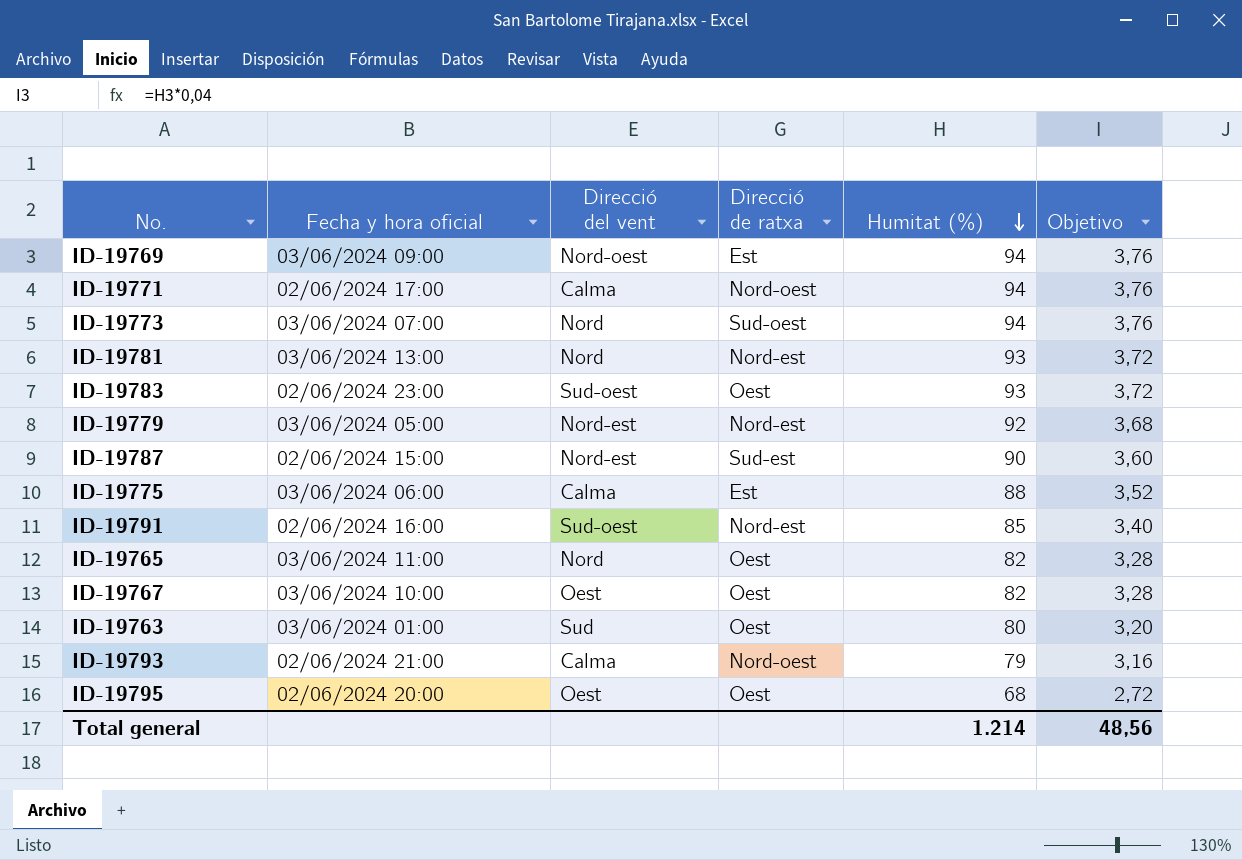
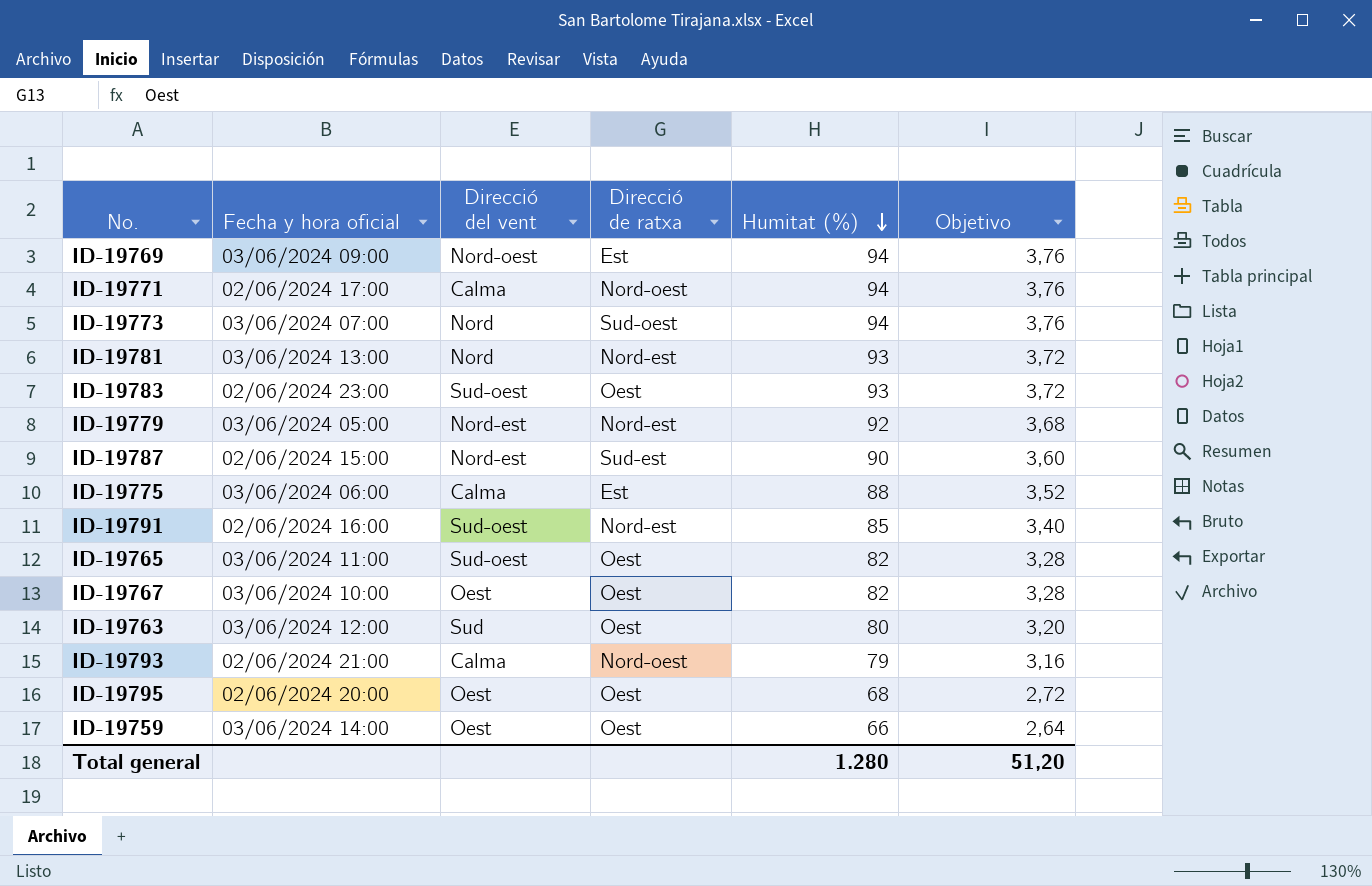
ID-19765 | Direcció del vent: Nord -> Sud-oest
ID-19763 | Fecha y hora oficial: 03/06/2024 01:00 -> 03/06/2024 12:00
row ID-19759: none -> 03/06/2024 14:00 | Oest | Oest | 66 | 2,64
Total general | Humitat (%): 1.214 -> 1.280
Total general | Objetivo: 48,56 -> 51,20

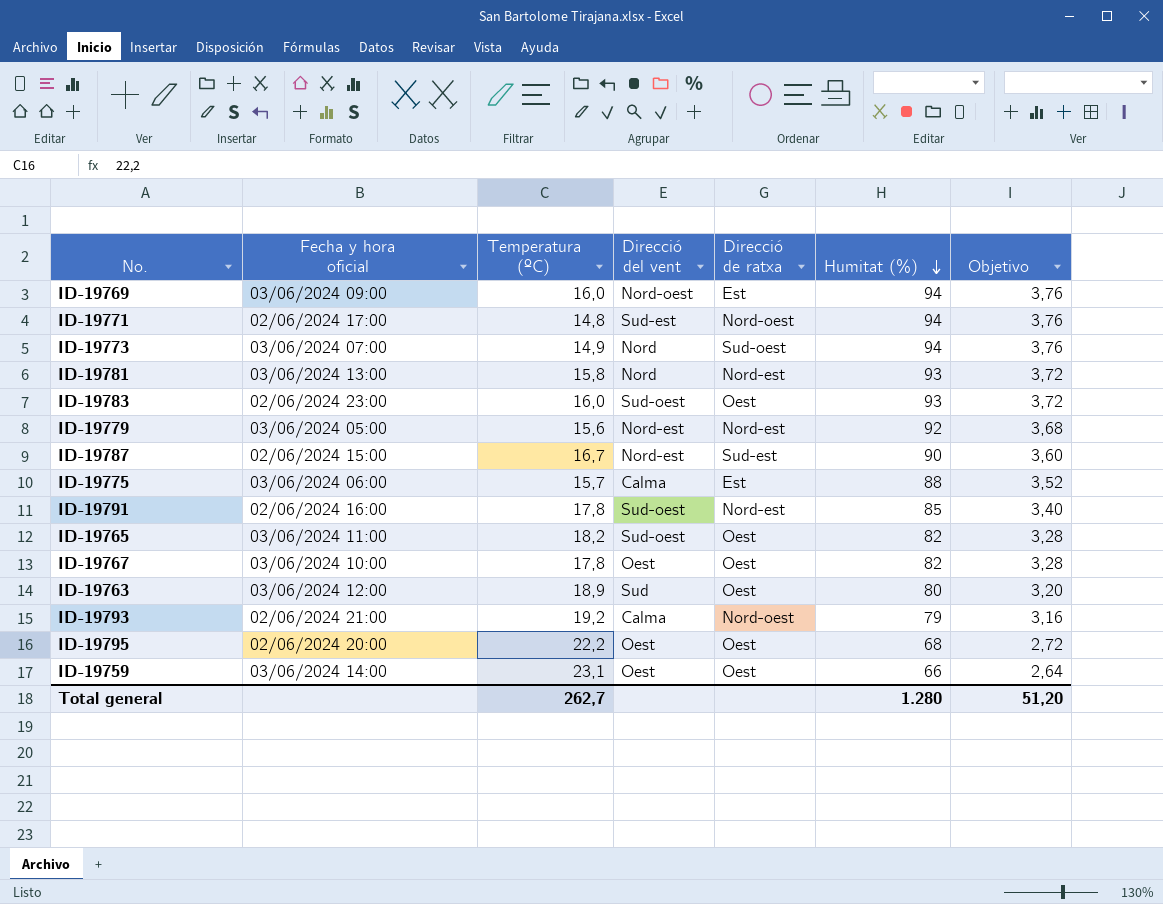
column Temperatura (ºC) | position: none -> 3
ID-19771 | Direcció del vent: Calma -> Sud-est

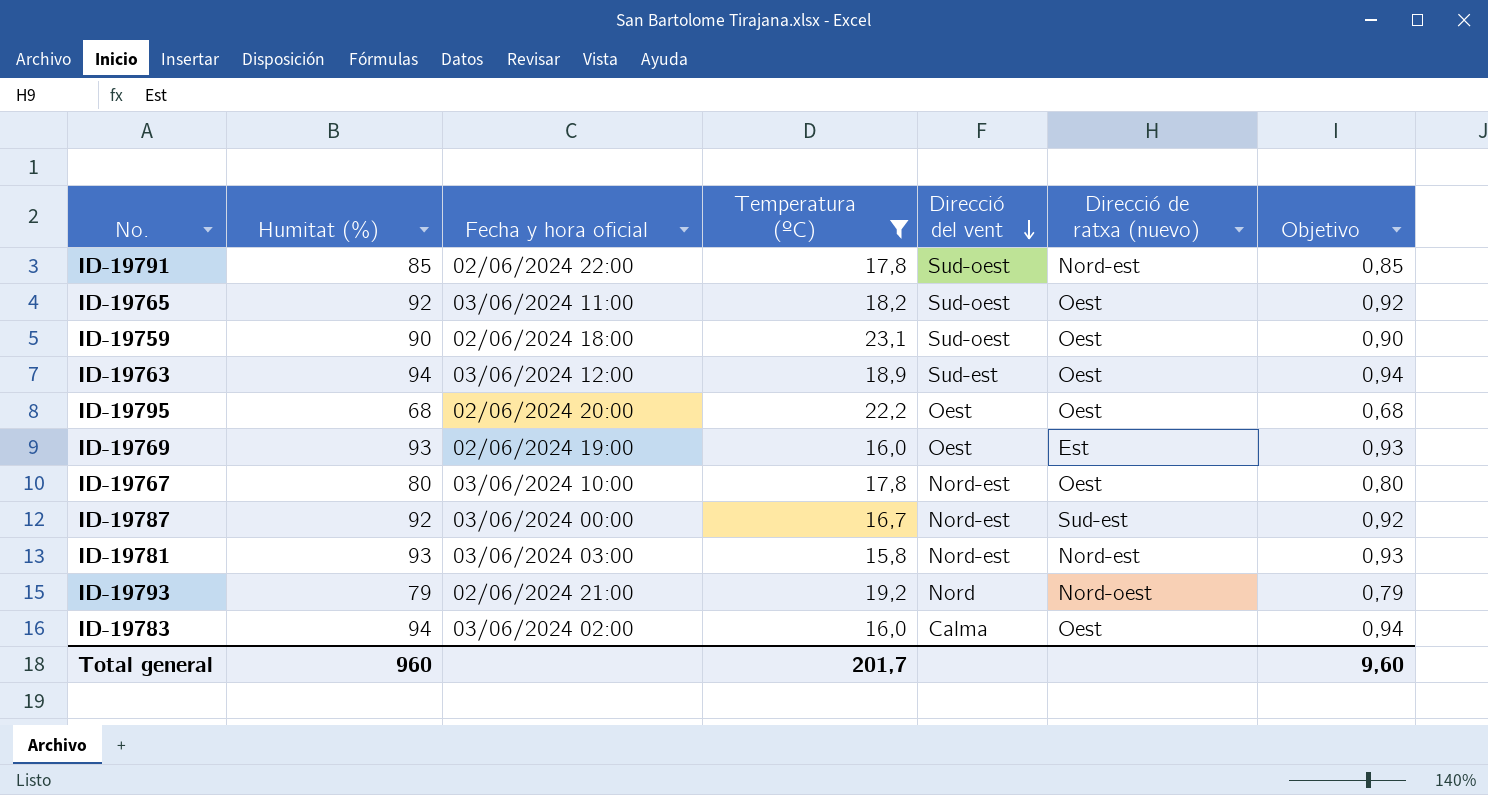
filter: none -> Temperatura (ºC) >= 15,8
row order: Humitat (%) descending -> Direcció del vent descending
column Humitat (%) | position: 6 -> 2
column name: Direcció de ratxa -> Direcció de ratxa (nuevo)
column Objetivo | formula: [Humitat (%)] * 0,04 -> [Humitat (%)] * 0,01
ID-19791 | Fecha y hora oficial: 02/06/2024 16:00 -> 02/06/2024 22:00
ID-19765 | Humitat (%): 82 -> 92
ID-19759 | Humitat (%): 66 -> 90
ID-19759 | Fecha y hora oficial: 03/06/2024 14:00 -> 02/06/2024 18:00
ID-19759 | Direcció del vent: Oest -> Sud-oest
ID-19763 | Humitat (%): 80 -> 94
ID-19763 | Direcció del vent: Sud -> Sud-est
ID-19769 | Humitat (%): 94 -> 93
ID-19769 | Fecha y hora oficial: 03/06/2024 09:00 -> 02/06/2024 19:00
ID-19769 | Direcció del vent: Nord-oest -> Oest
ID-19767 | Humitat (%): 82 -> 80
ID-19767 | Direcció del vent: Oest -> Nord-est
ID-19787 | Humitat (%): 90 -> 92
ID-19787 | Fecha y hora oficial: 02/06/2024 15:00 -> 03/06/2024 00:00
ID-19781 | Fecha y hora oficial: 03/06/2024 13:00 -> 03/06/2024 03:00
ID-19781 | Direcció del vent: Nord -> Nord-est
ID-19793 | Direcció del vent: Calma -> Nord
ID-19783 | Humitat (%): 93 -> 94
ID-19783 | Fecha y hora oficial: 02/06/2024 23:00 -> 03/06/2024 02:00
ID-19783 | Direcció del vent: Sud-oest -> Calma
Total general | Humitat (%): 1.280 -> 960
Total general | Temperatura (ºC): 262,7 -> 201,7
Total general | Objetivo: 51,20 -> 9,60

